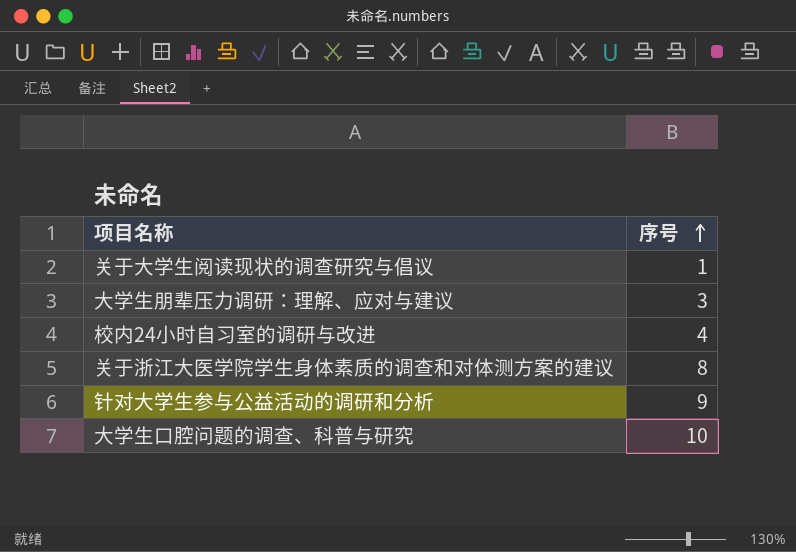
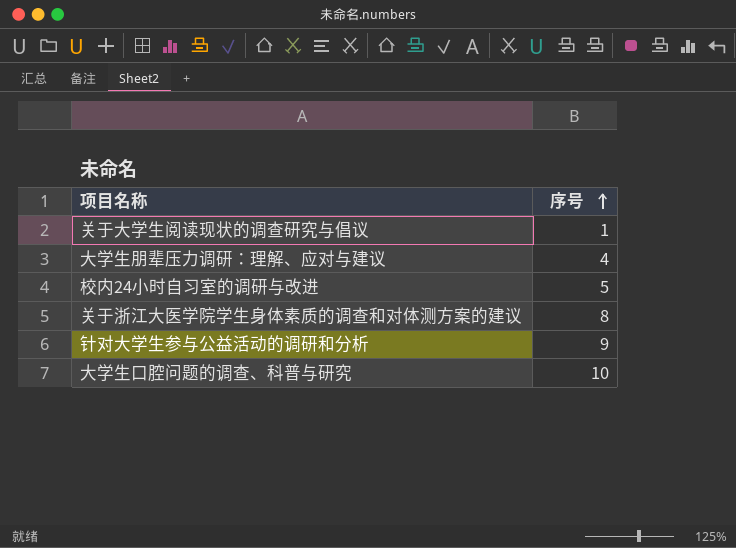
大学生朋辈压力调研：理解、应对与建议 | 序号: 3 -> 4
校内24小时自习室的调研与改进 | 序号: 4 -> 5

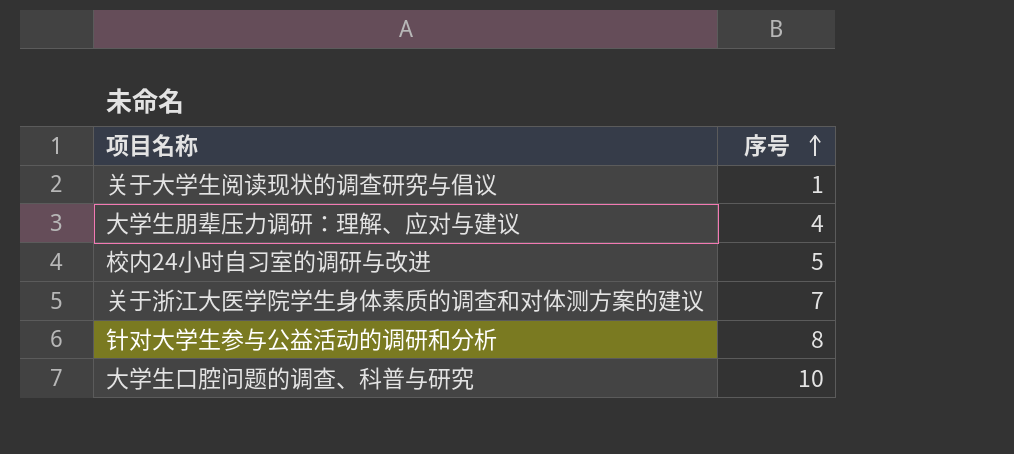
关于浙江大医学院学生身体素质的调查和对体测方案的建议 | 序号: 8 -> 7
针对大学生参与公益活动的调研和分析 | 序号: 9 -> 8

